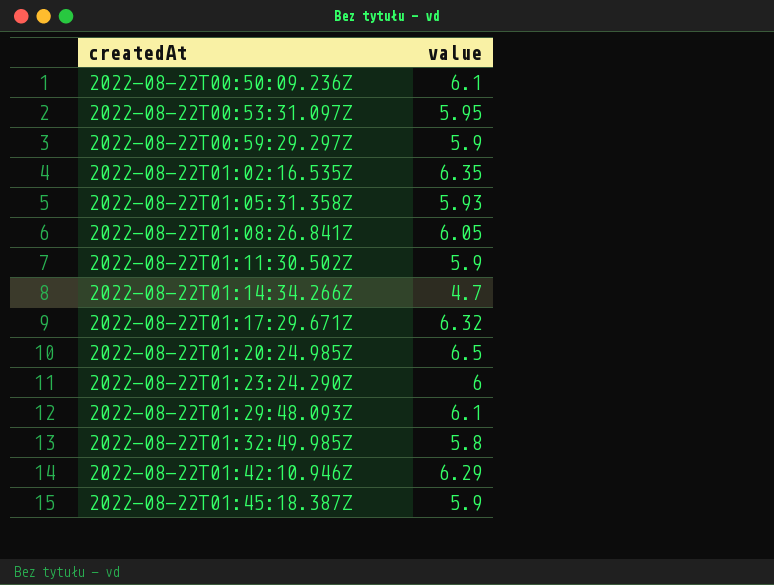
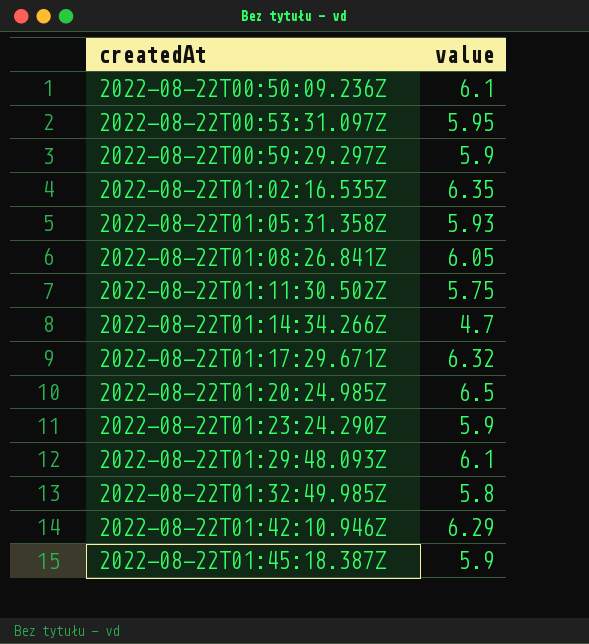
2022-08-22T01:11:30.502Z | value: 5.9 -> 5.75
2022-08-22T01:23:24.290Z | value: 6 -> 5.9

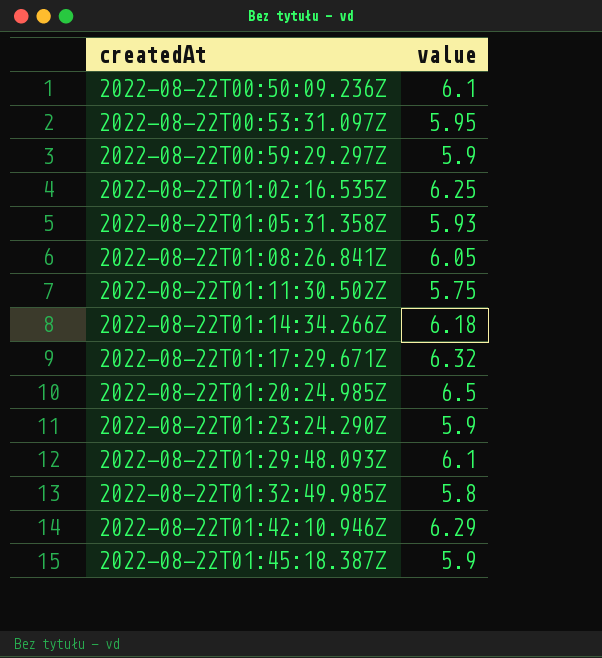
2022-08-22T01:02:16.535Z | value: 6.35 -> 6.25
2022-08-22T01:14:34.266Z | value: 4.7 -> 6.18

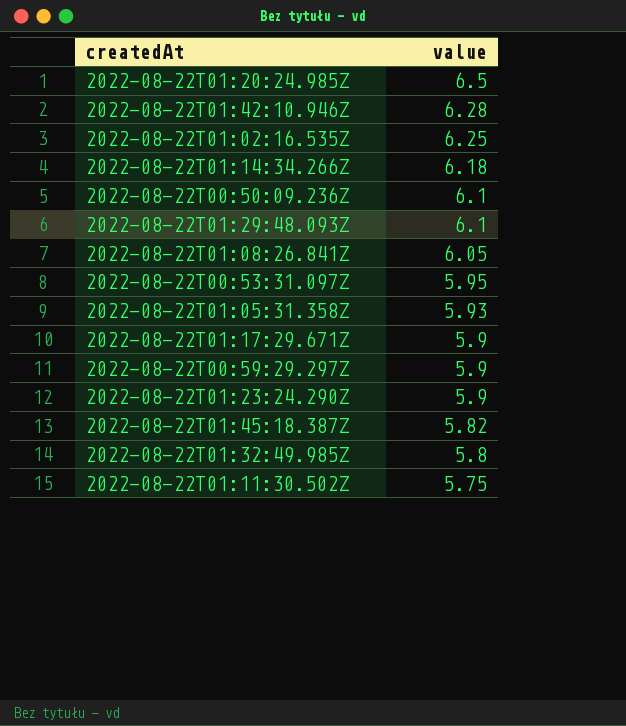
row order: createdAt ascending -> value descending
2022-08-22T01:42:10.946Z | value: 6.29 -> 6.28
2022-08-22T01:17:29.671Z | value: 6.32 -> 5.9
2022-08-22T01:45:18.387Z | value: 5.9 -> 5.82

